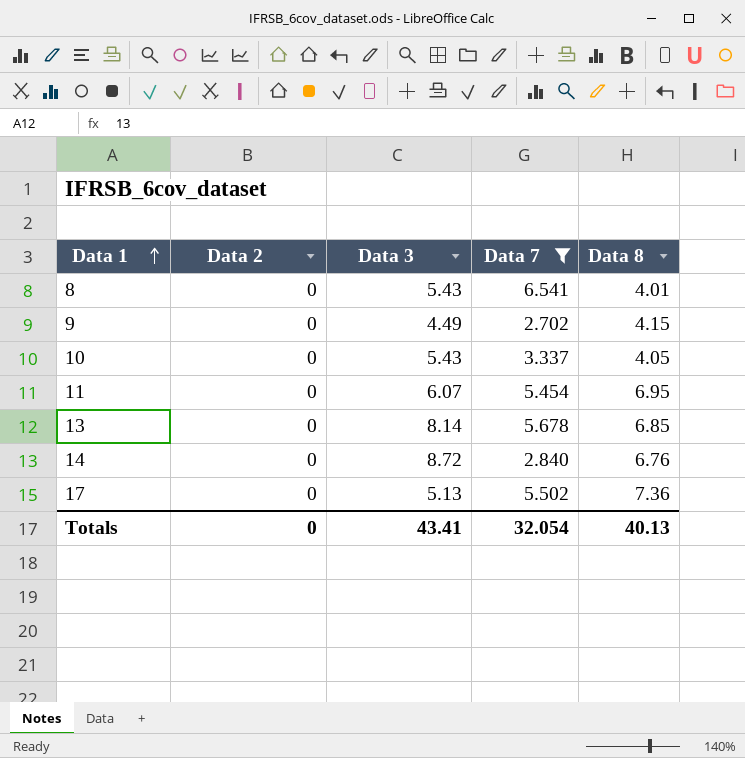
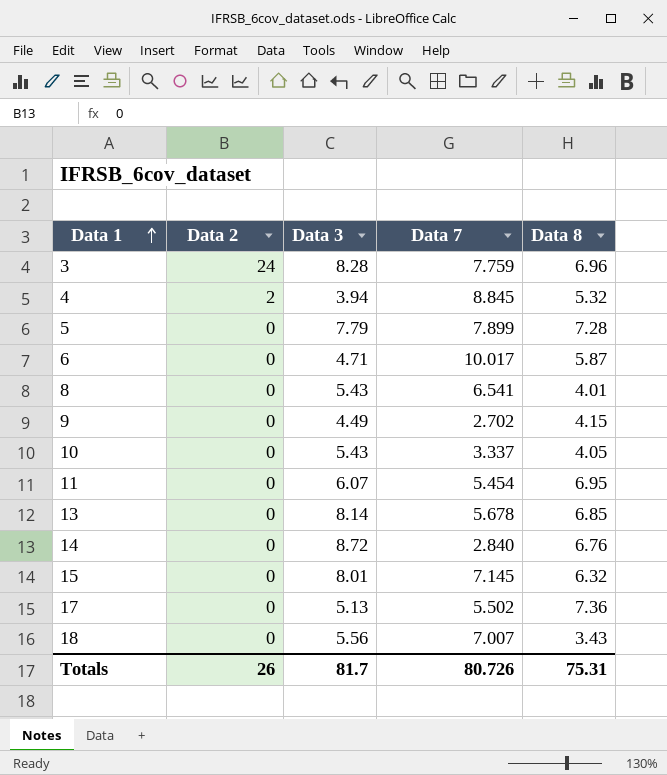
filter: Data 7 <= 6.541 -> none
Totals | Data 2: 0 -> 26
Totals | Data 3: 43.41 -> 81.7
Totals | Data 7: 32.054 -> 80.726
Totals | Data 8: 40.13 -> 75.31

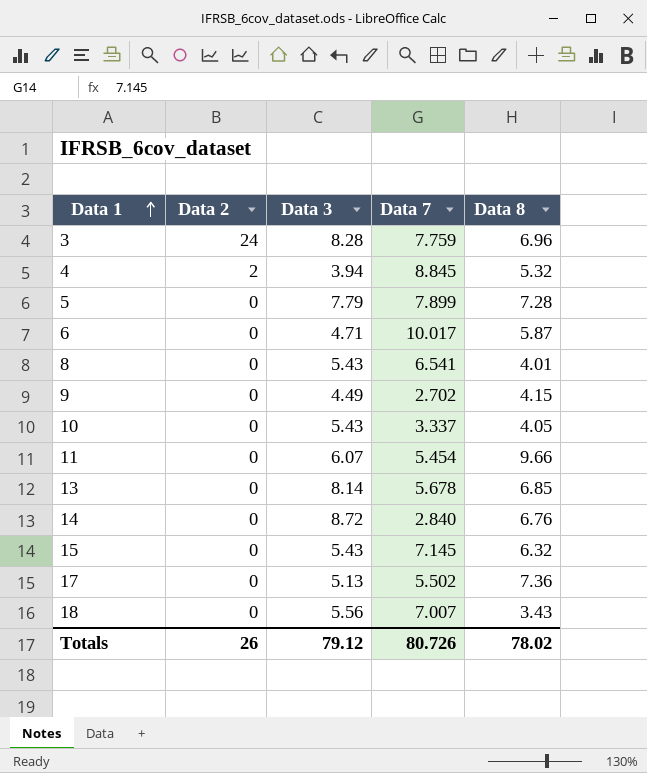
11 | Data 8: 6.95 -> 9.66
15 | Data 3: 8.01 -> 5.43
Totals | Data 3: 81.7 -> 79.12
Totals | Data 8: 75.31 -> 78.02

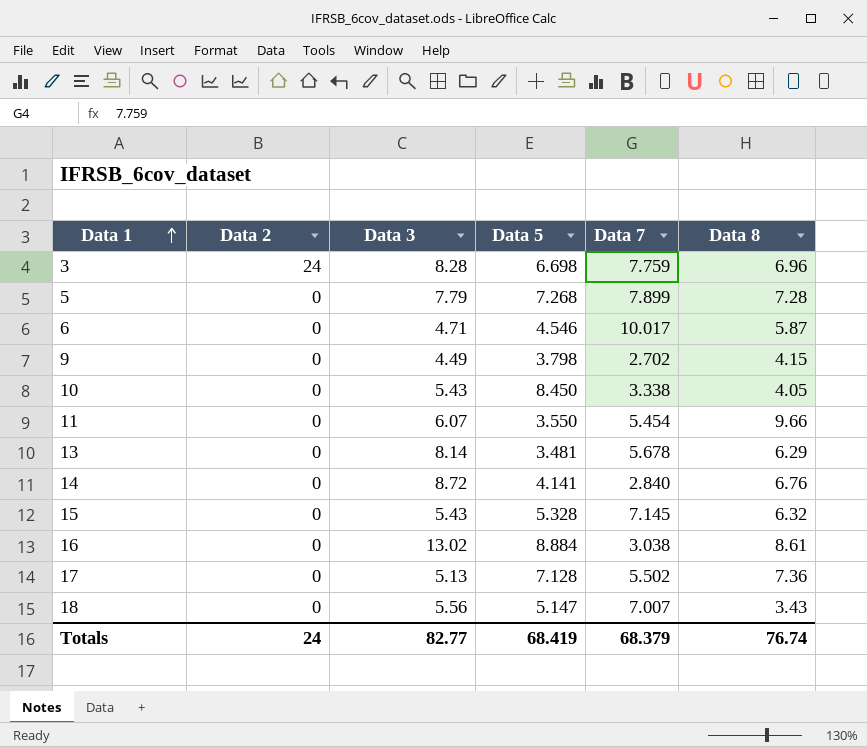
column Data 5 | position: none -> 4
row 4: 2 | 3.94 | 8.845 | 5.32 -> none
row 8: 0 | 5.43 | 6.541 | 4.01 -> none
10 | Data 7: 3.337 -> 3.338
13 | Data 8: 6.85 -> 6.29
row 16: none -> 0 | 13.02 | 8.884 | 3.038 | 8.61
Totals | Data 2: 26 -> 24
Totals | Data 3: 79.12 -> 82.77
Totals | Data 7: 80.726 -> 68.379
Totals | Data 8: 78.02 -> 76.74

